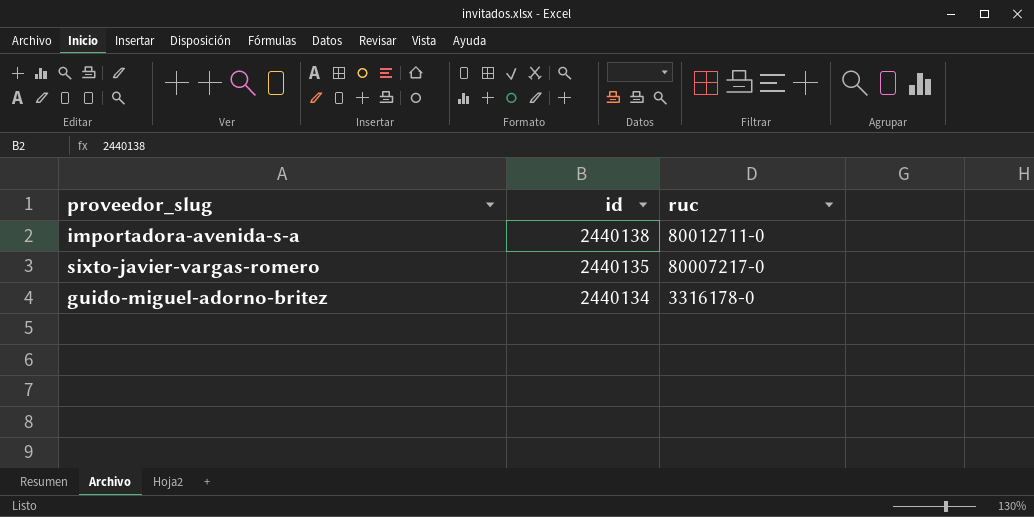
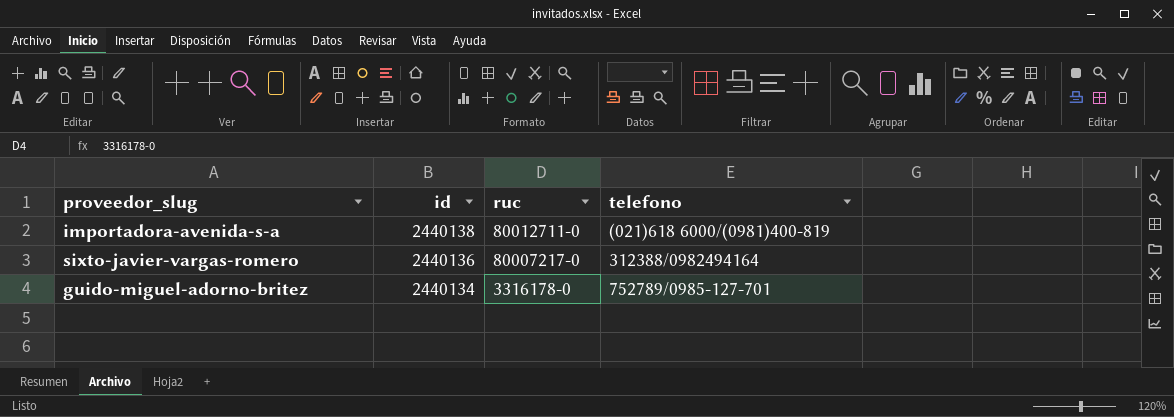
column telefono | position: none -> 4
sixto-javier-vargas-romero | id: 2440135 -> 2440136

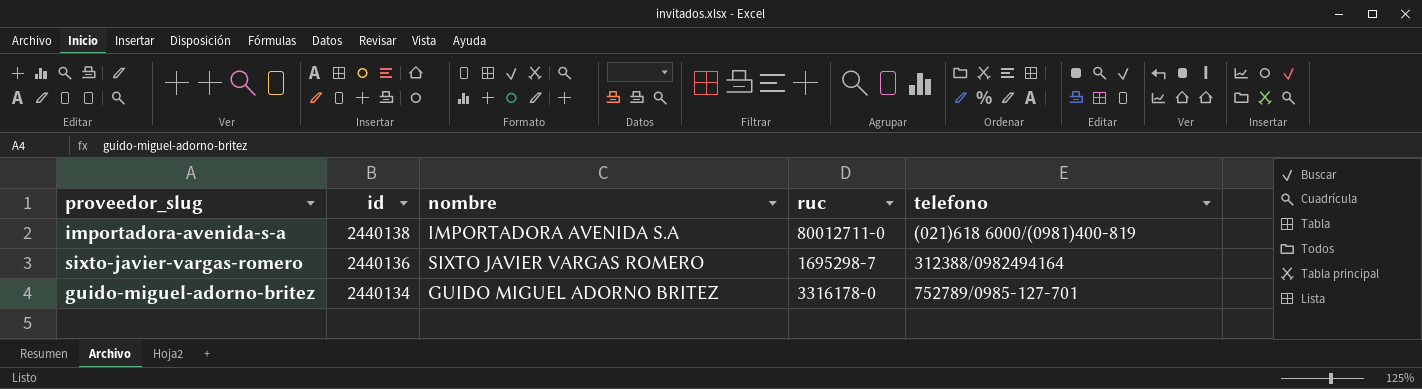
column nombre | position: none -> 3
sixto-javier-vargas-romero | ruc: 80007217-0 -> 1695298-7

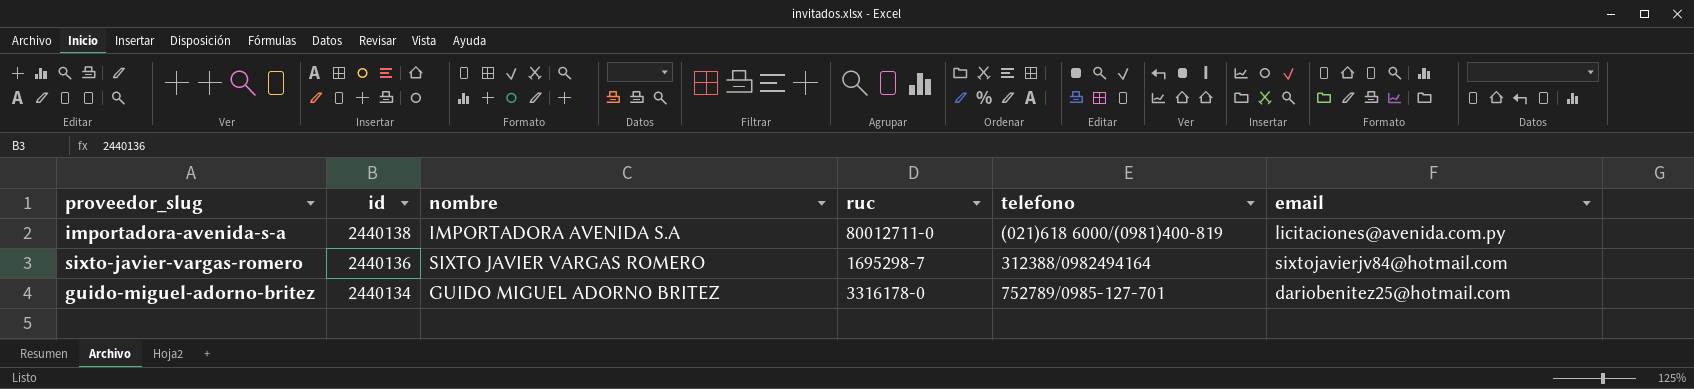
column email | position: none -> 6

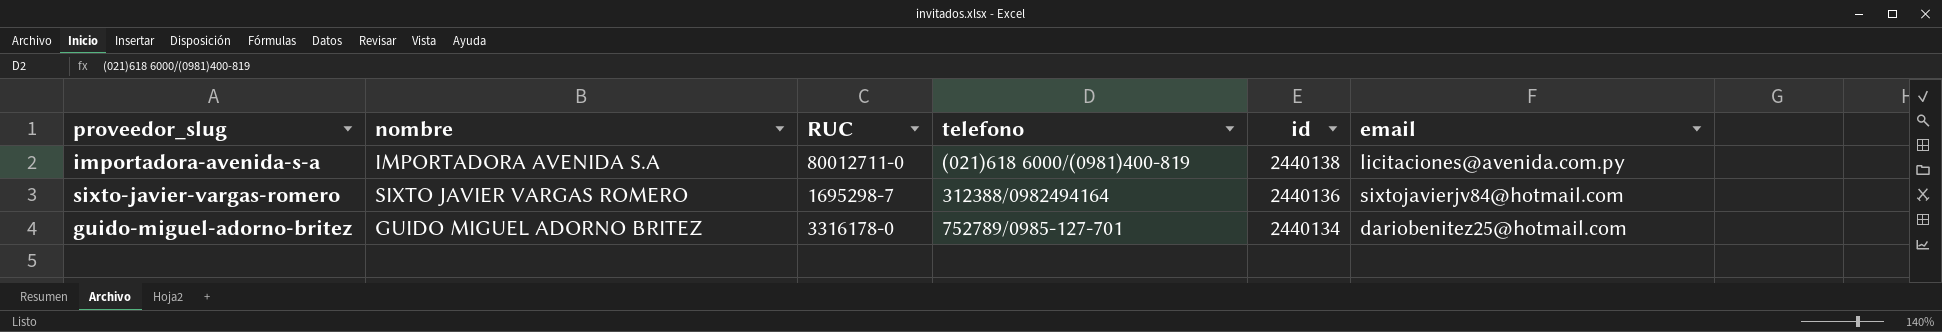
column name: ruc -> RUC
column id | position: 2 -> 5

